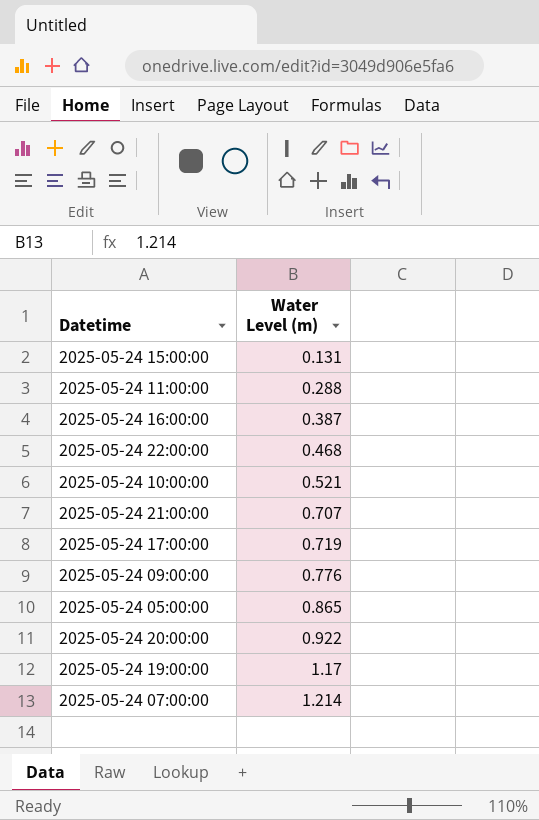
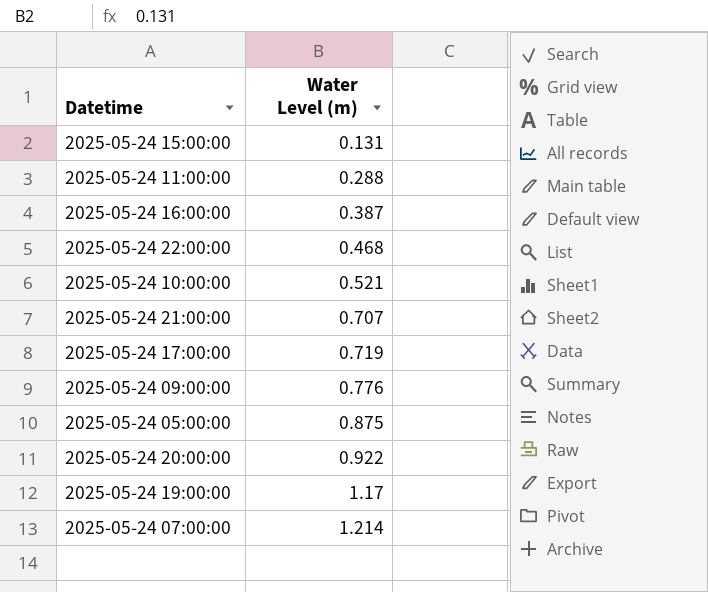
2025-05-24 05:00:00 | Water Level (m): 0.865 -> 0.875

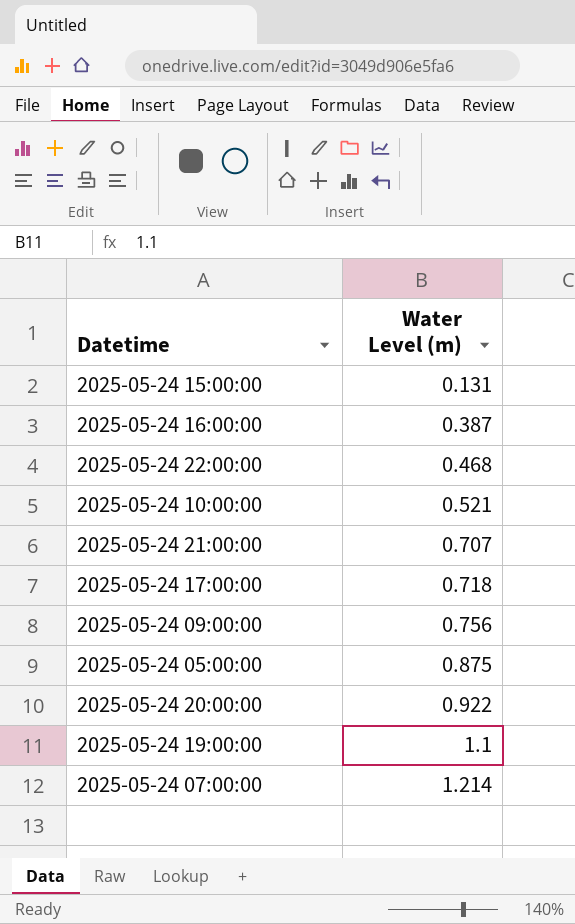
row 2025-05-24 11:00:00: 0.288 -> none
2025-05-24 17:00:00 | Water Level (m): 0.719 -> 0.718
2025-05-24 09:00:00 | Water Level (m): 0.776 -> 0.756
2025-05-24 19:00:00 | Water Level (m): 1.17 -> 1.1

